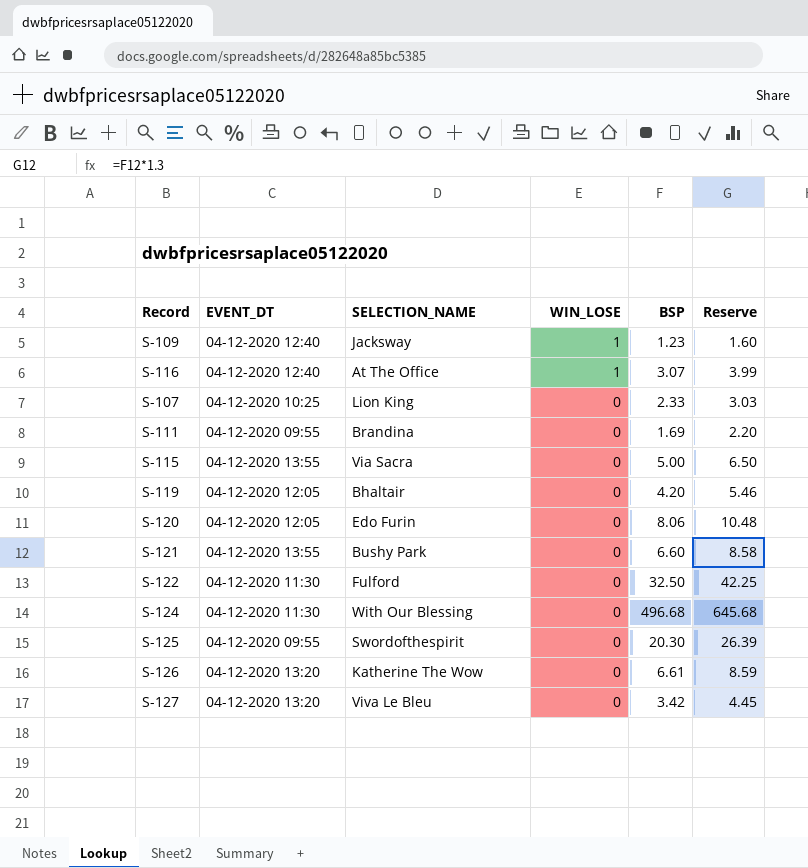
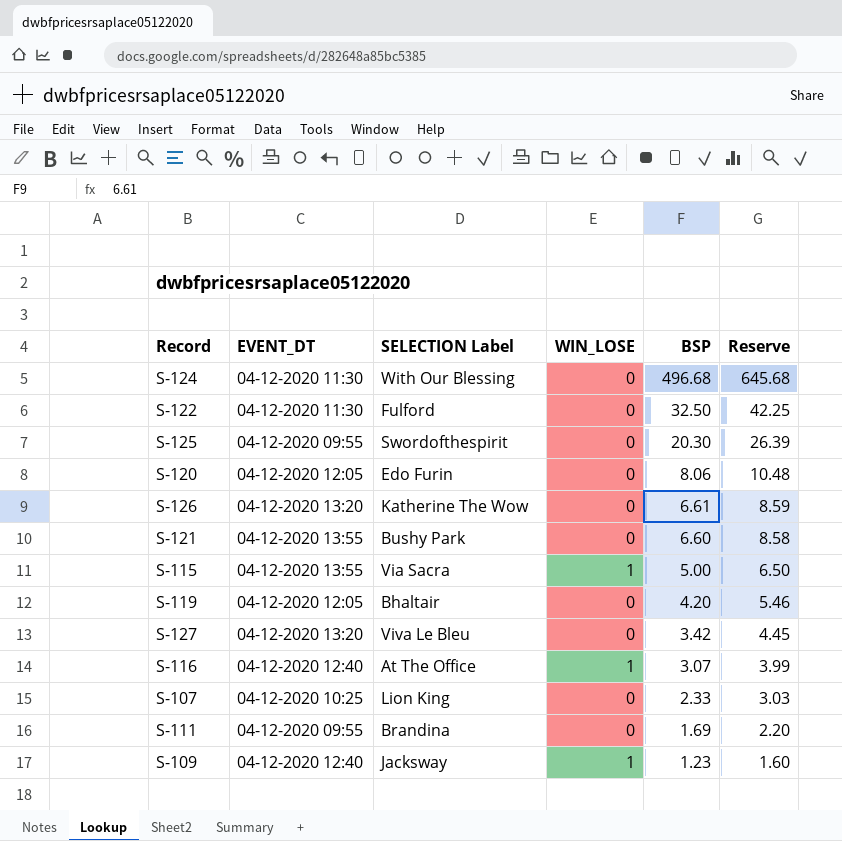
row order: WIN_LOSE descending -> BSP descending
column name: SELECTION_NAME -> SELECTION Label
S-115 | WIN_LOSE: 0 -> 1

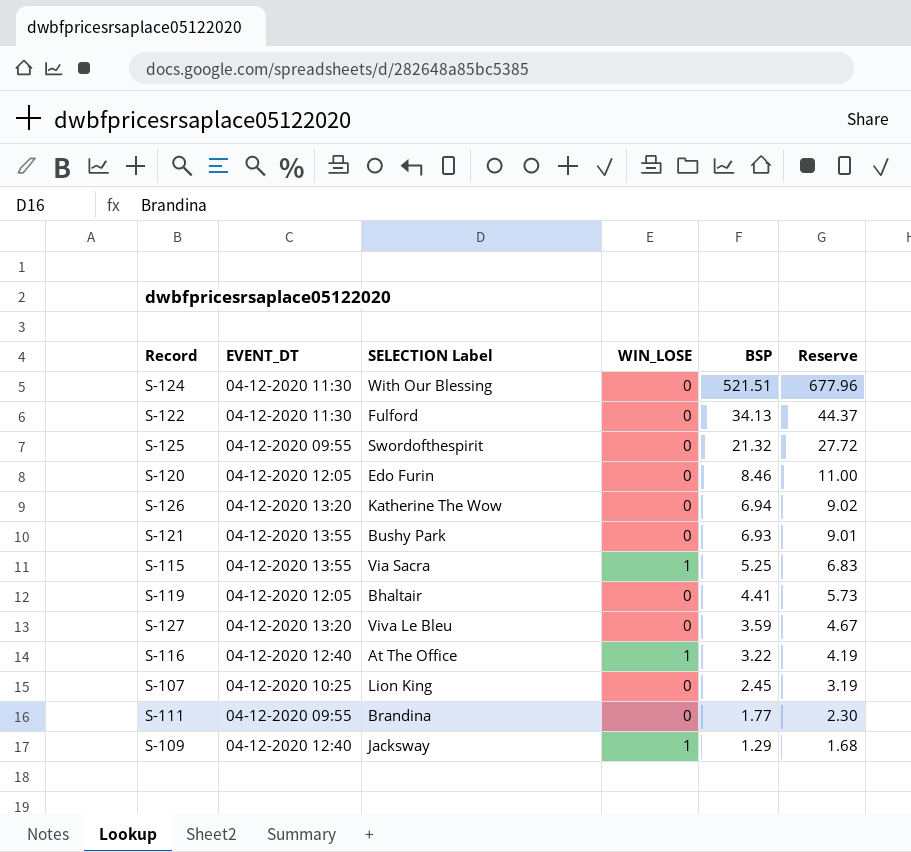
S-124 | BSP: 496.68 -> 521.51
S-124 | Reserve: 645.68 -> 677.96
S-122 | BSP: 32.50 -> 34.13
S-122 | Reserve: 42.25 -> 44.37
S-125 | BSP: 20.30 -> 21.32
S-125 | Reserve: 26.39 -> 27.72
S-120 | BSP: 8.06 -> 8.46
S-120 | Reserve: 10.48 -> 11.00
S-126 | BSP: 6.61 -> 6.94
S-126 | Reserve: 8.59 -> 9.02
S-121 | BSP: 6.60 -> 6.93
S-121 | Reserve: 8.58 -> 9.01
S-115 | BSP: 5.00 -> 5.25
S-115 | Reserve: 6.50 -> 6.83
S-119 | BSP: 4.20 -> 4.41
S-119 | Reserve: 5.46 -> 5.73
S-127 | BSP: 3.42 -> 3.59
S-127 | Reserve: 4.45 -> 4.67
S-116 | BSP: 3.07 -> 3.22
S-116 | Reserve: 3.99 -> 4.19
S-107 | BSP: 2.33 -> 2.45
S-107 | Reserve: 3.03 -> 3.19
S-111 | BSP: 1.69 -> 1.77
S-111 | Reserve: 2.20 -> 2.30
S-109 | BSP: 1.23 -> 1.29
S-109 | Reserve: 1.60 -> 1.68

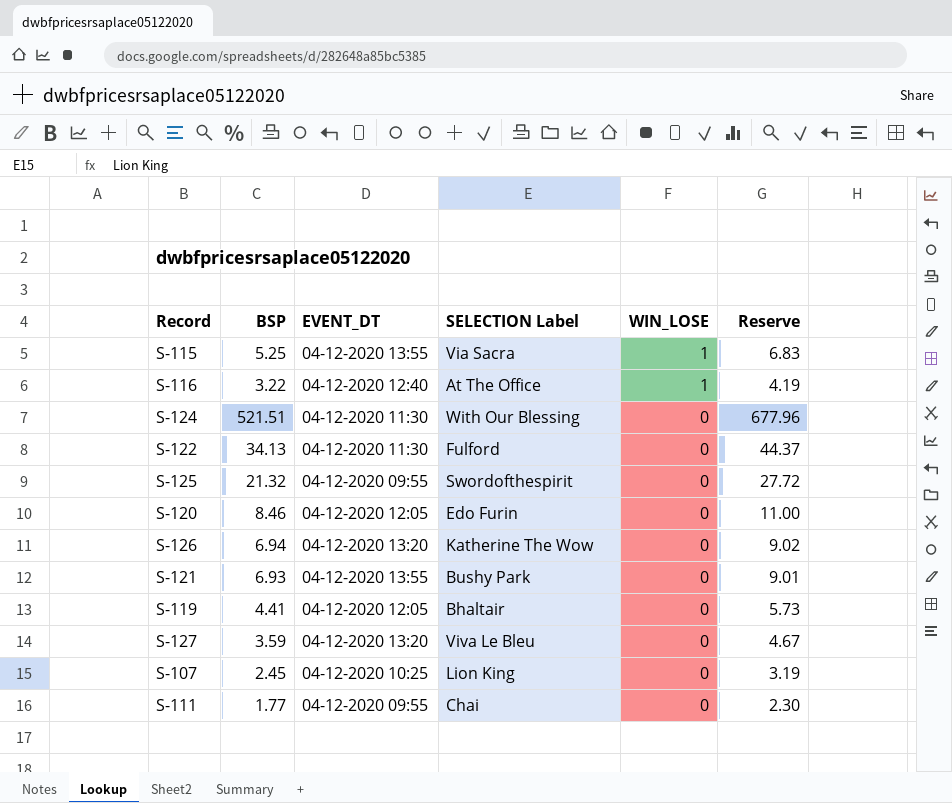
row order: BSP descending -> WIN_LOSE descending
column BSP | position: 5 -> 2
row S-109: 04-12-2020 12:40 | Jacksway | 1 | 1.29 | 1.68 -> none
S-111 | SELECTION Label: Brandina -> Chai

